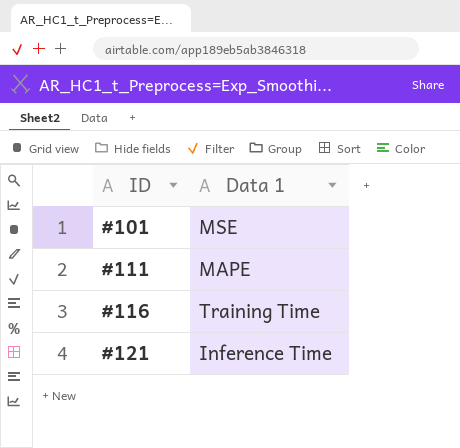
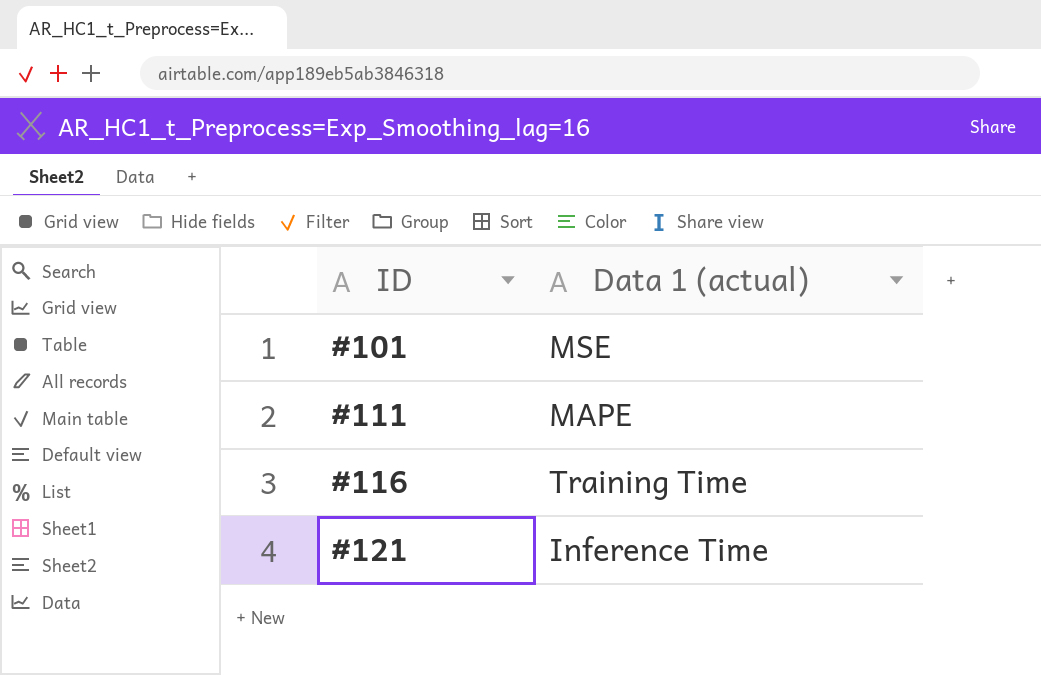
column name: Data 1 -> Data 1 (actual)

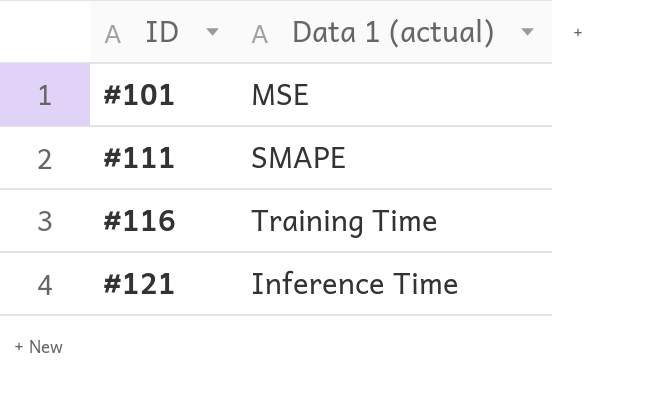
#111 | Data 1 (actual): MAPE -> SMAPE

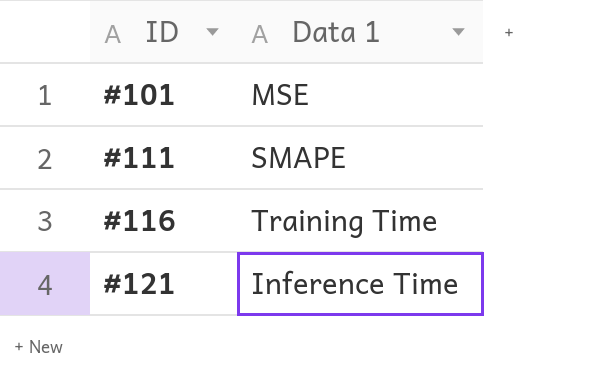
column name: Data 1 (actual) -> Data 1

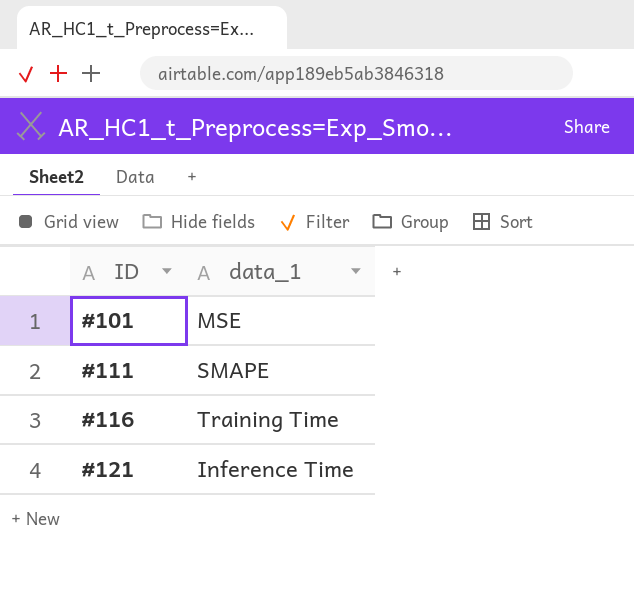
column name: Data 1 -> data_1

